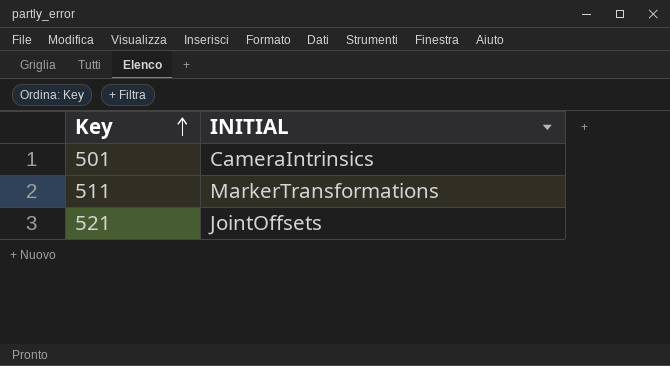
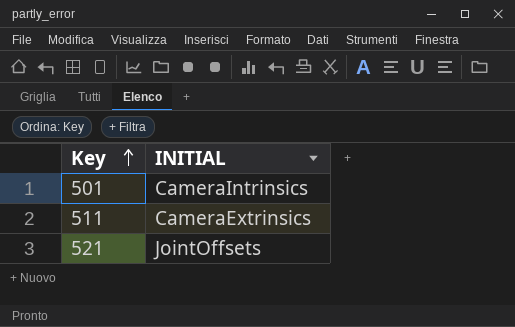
511 | INITIAL: MarkerTransformations -> CameraExtrinsics

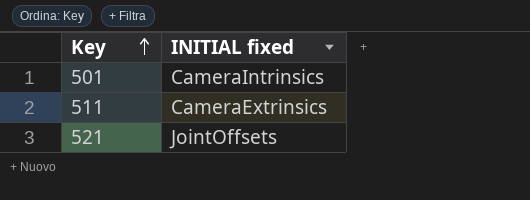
column name: INITIAL -> INITIAL fixed

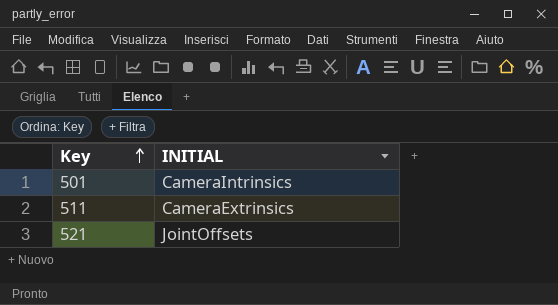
column name: INITIAL fixed -> INITIAL

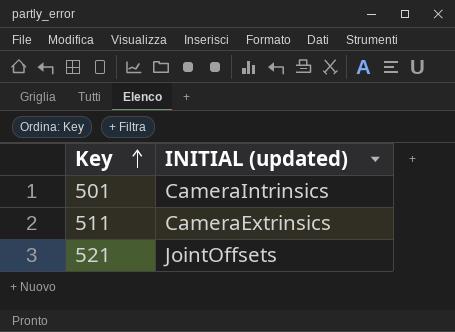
column name: INITIAL -> INITIAL (updated)

